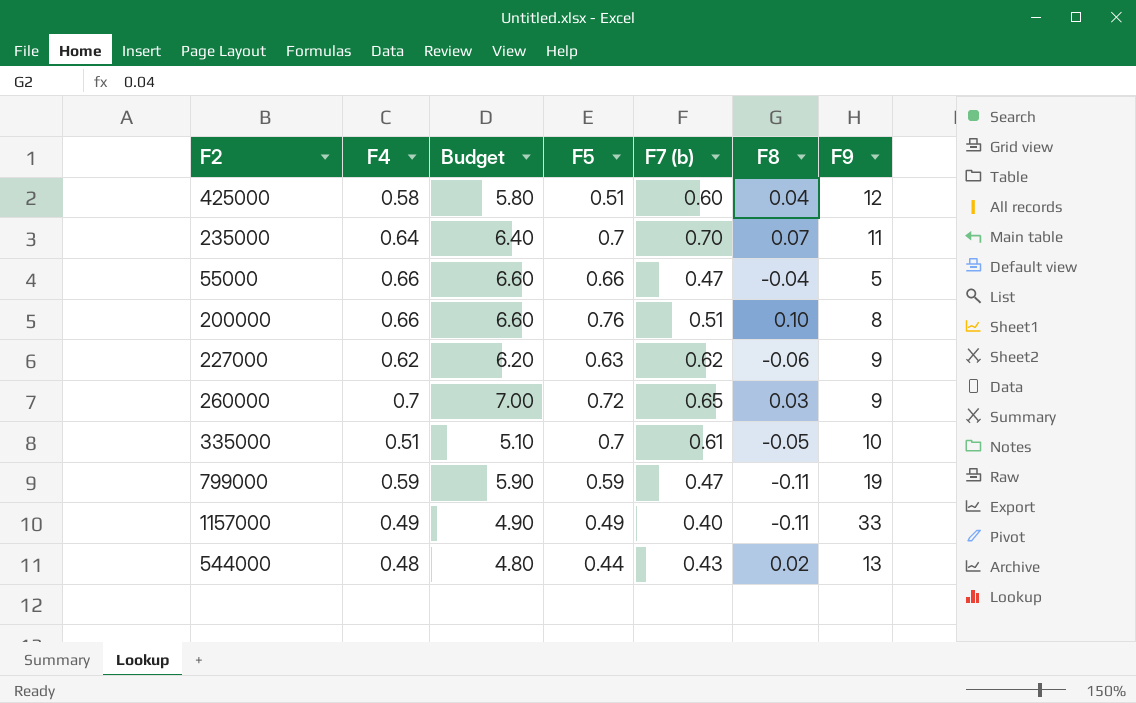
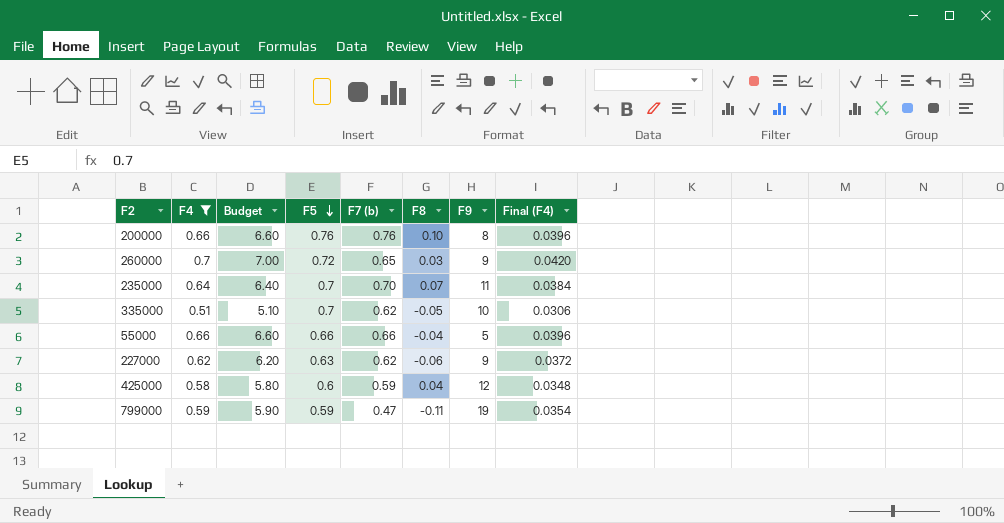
filter: none -> F4 >= 0.51
row order: none -> F5 descending
column Final (F4) | formula: none -> [F4] * 0.06
200000 | F7 (b): 0.51 -> 0.76
335000 | F7 (b): 0.61 -> 0.62
55000 | F7 (b): 0.47 -> 0.66
425000 | F5: 0.51 -> 0.6
425000 | F7 (b): 0.60 -> 0.59

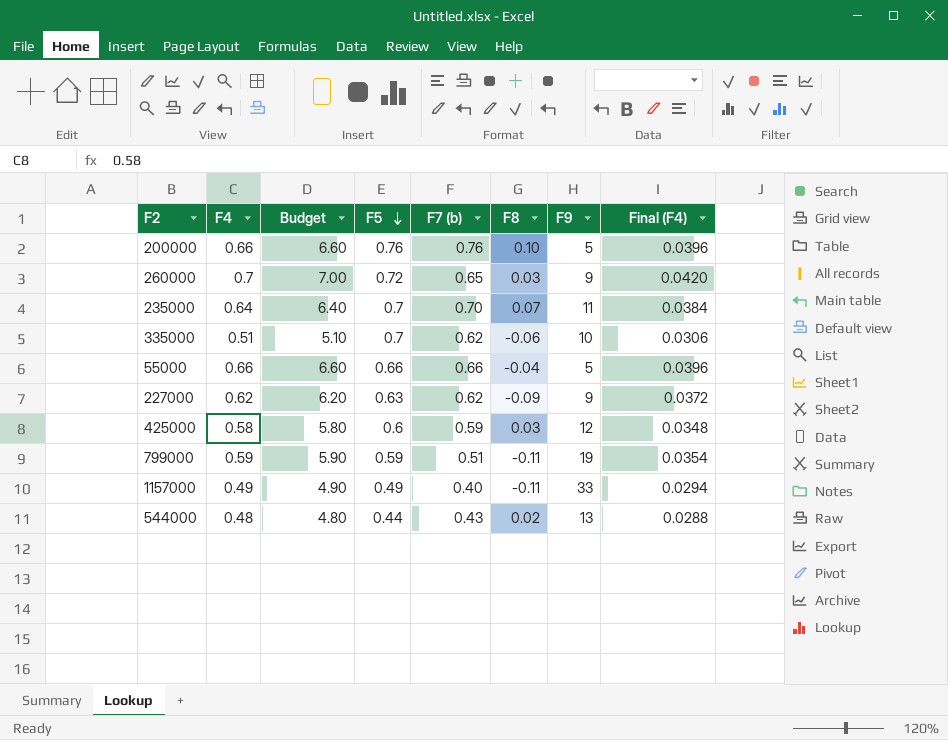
filter: F4 >= 0.51 -> none
200000 | F9: 8 -> 5
335000 | F8: -0.05 -> -0.06
227000 | F8: -0.06 -> -0.09
425000 | F8: 0.04 -> 0.03
799000 | F7 (b): 0.47 -> 0.51

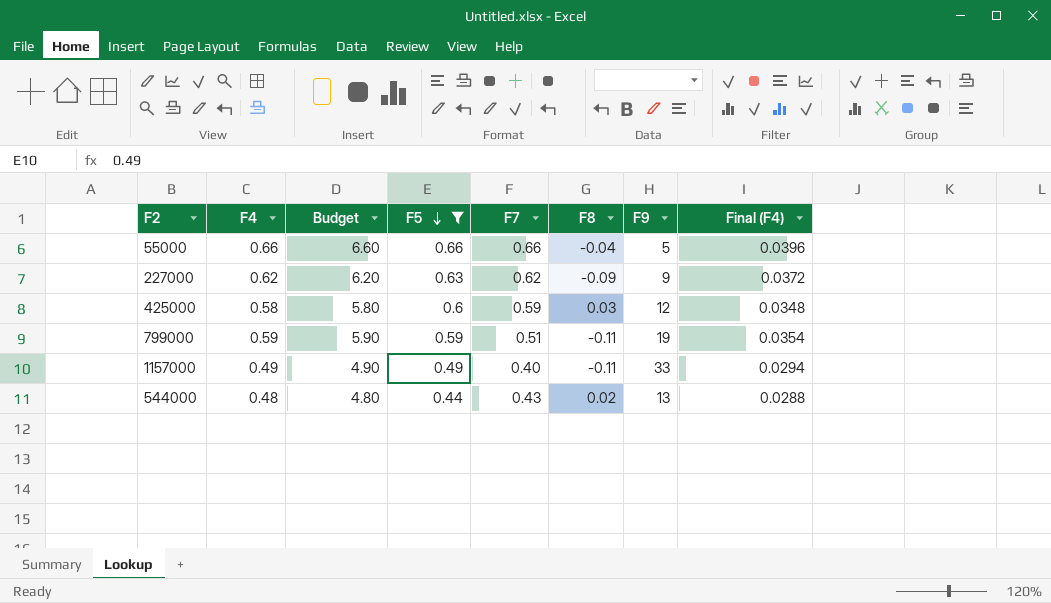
filter: none -> F5 <= 0.66
column name: F7 (b) -> F7

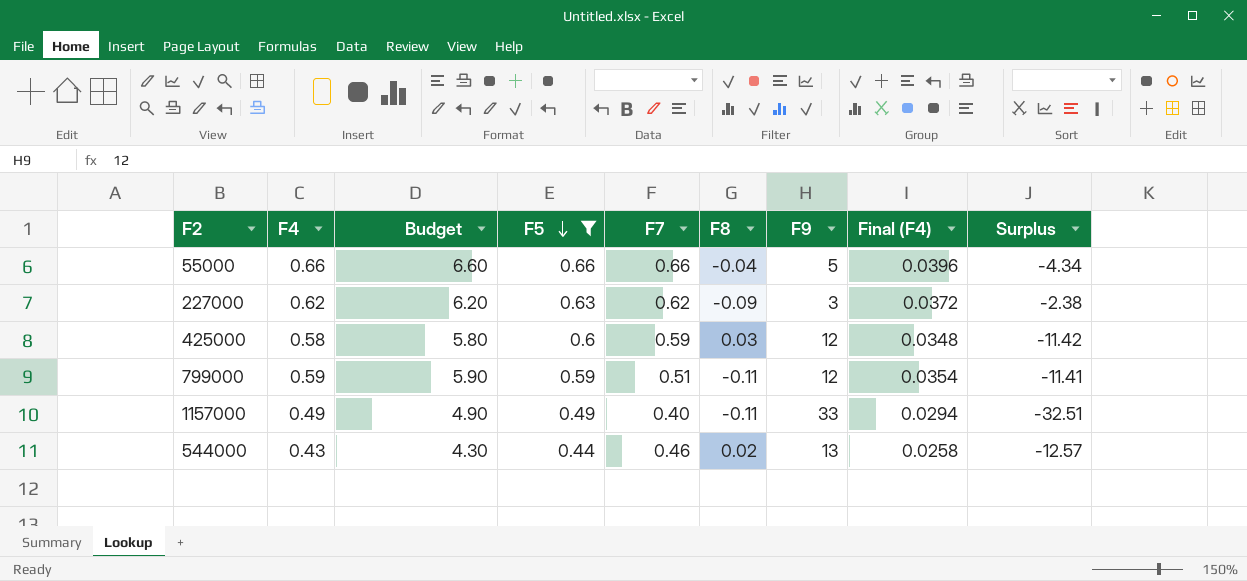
column Surplus | formula: none -> [F4] - [F9]
227000 | F9: 9 -> 3
799000 | F9: 19 -> 12
544000 | F4: 0.48 -> 0.43
544000 | Budget: 4.80 -> 4.30
544000 | F7: 0.43 -> 0.46
544000 | Final (F4): 0.0288 -> 0.0258

